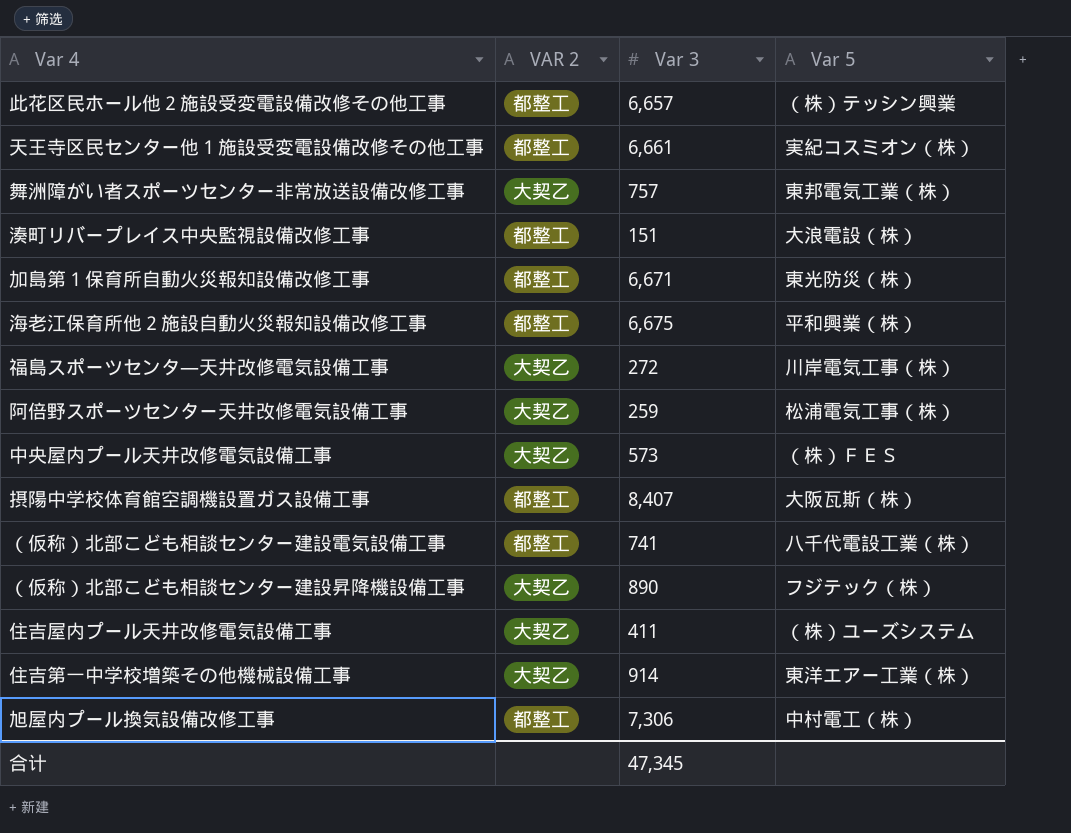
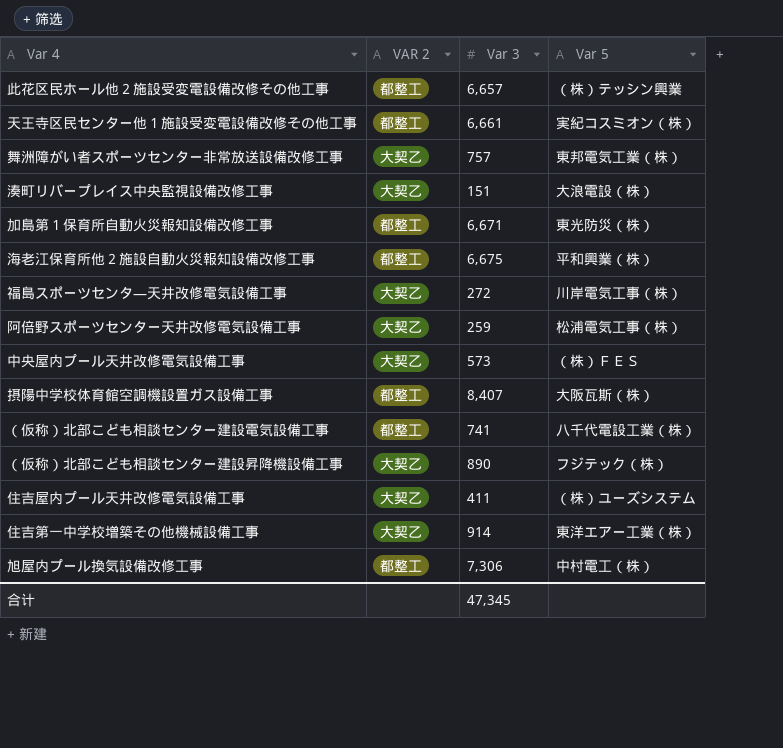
湊町リバープレイス中央監視設備改修工事 | VAR 2: 都整工 -> 大契乙

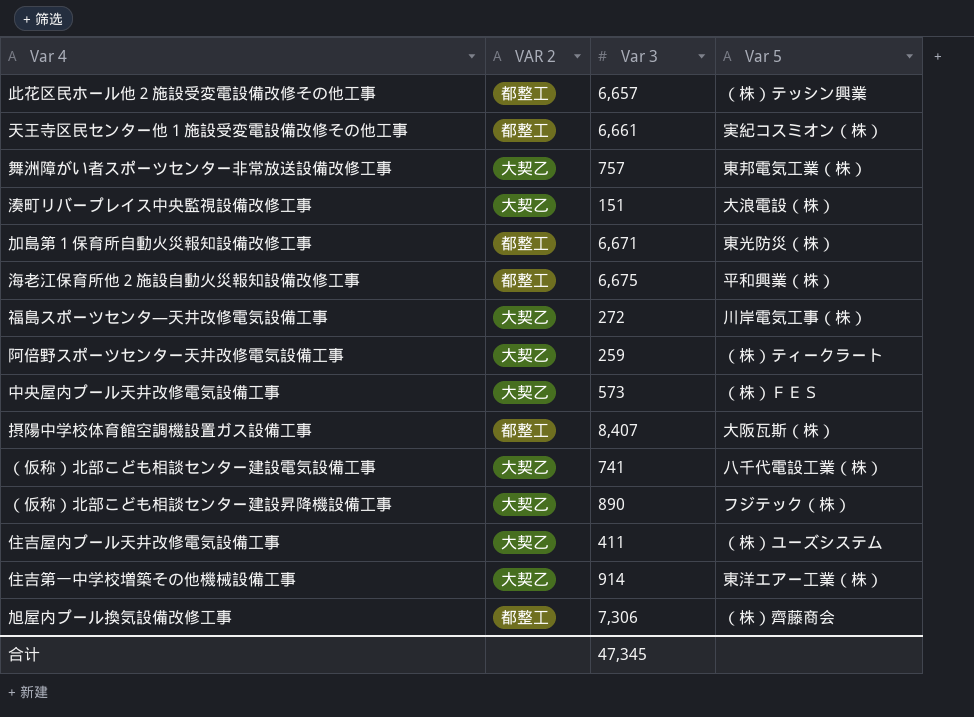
阿倍野スポーツセンター天井改修電気設備工事 | Var 5: 松浦電気工事（株） -> （株）ティークラート
（仮称）北部こども相談センター建設電気設備工事 | VAR 2: 都整工 -> 大契乙
旭屋内プール換気設備改修工事 | Var 5: 中村電工（株） -> （株）齊藤商会

